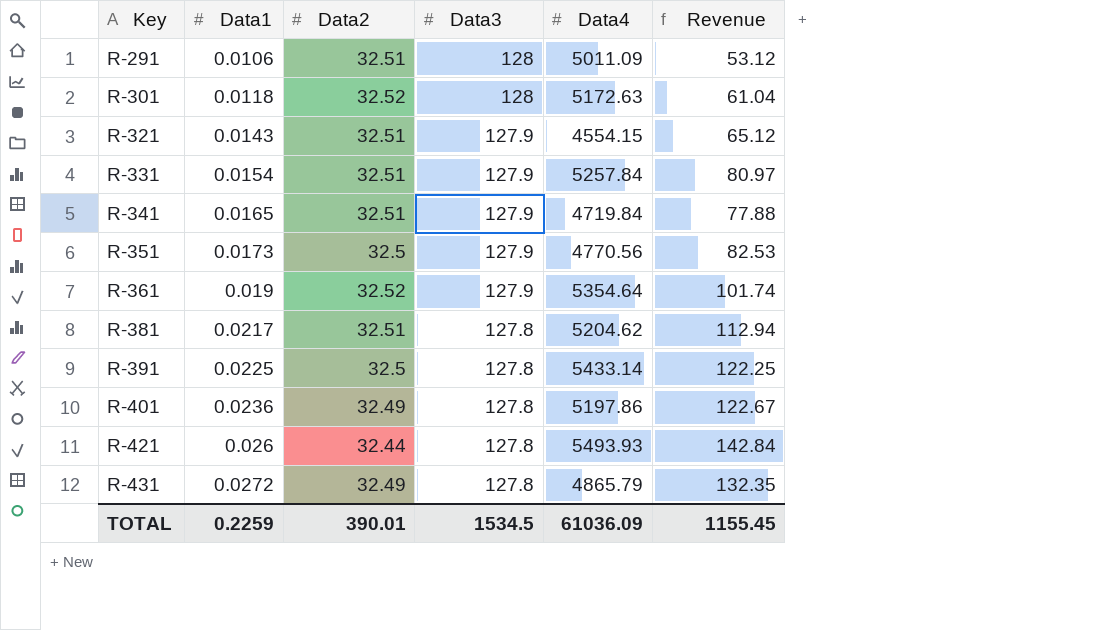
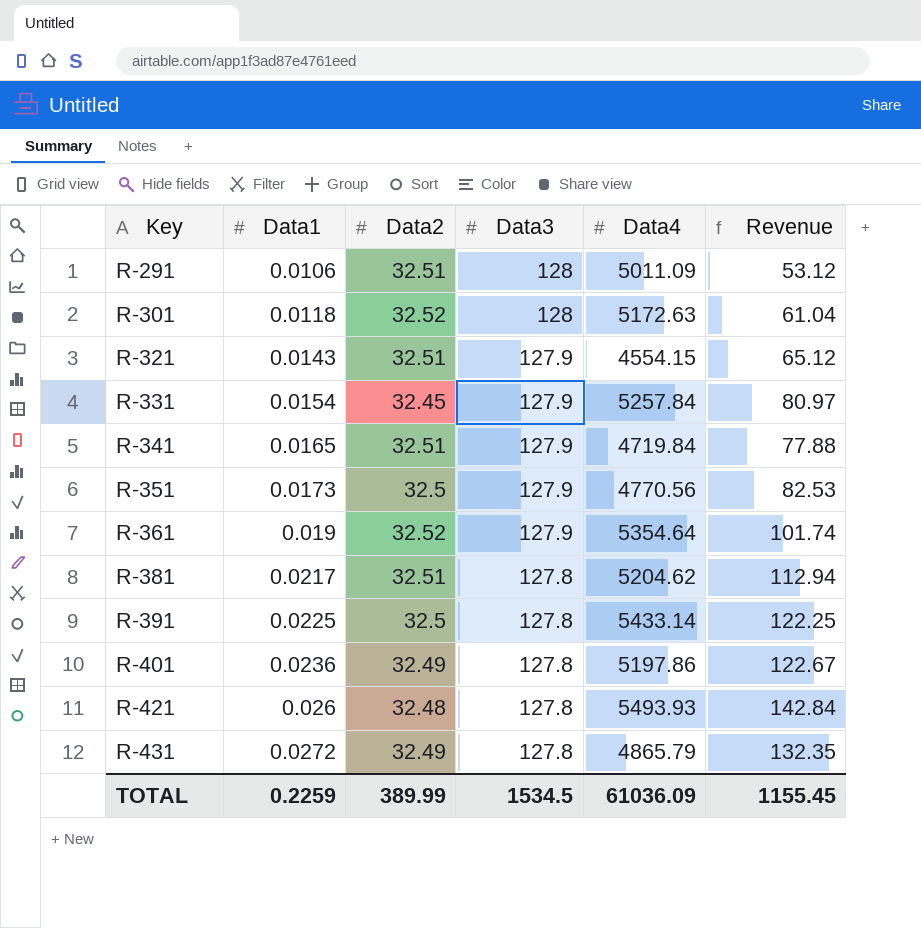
R-331 | Data2: 32.51 -> 32.45
R-421 | Data2: 32.44 -> 32.48
TOTAL | Data2: 390.01 -> 389.99

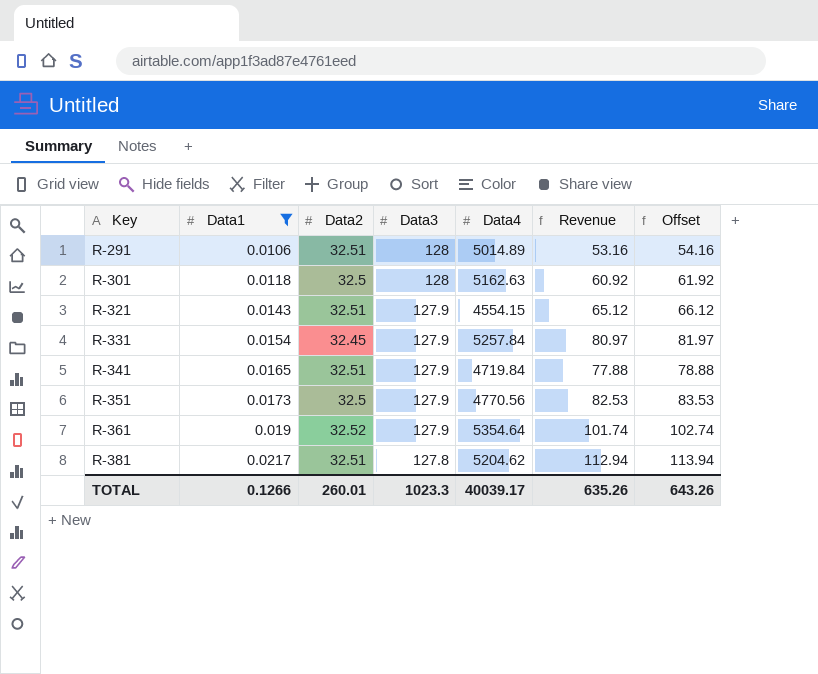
filter: none -> Data1 <= 0.0217
column Offset | formula: none -> [Revenue] + 1
R-291 | Data4: 5011.09 -> 5014.89
R-291 | Revenue: 53.12 -> 53.16
R-301 | Data2: 32.52 -> 32.5
R-301 | Data4: 5172.63 -> 5162.63
R-301 | Revenue: 61.04 -> 60.92
TOTAL | Data1: 0.2259 -> 0.1266
TOTAL | Data2: 389.99 -> 260.01
TOTAL | Data3: 1534.5 -> 1023.3
TOTAL | Data4: 61036.09 -> 40039.17
TOTAL | Revenue: 1155.45 -> 635.26

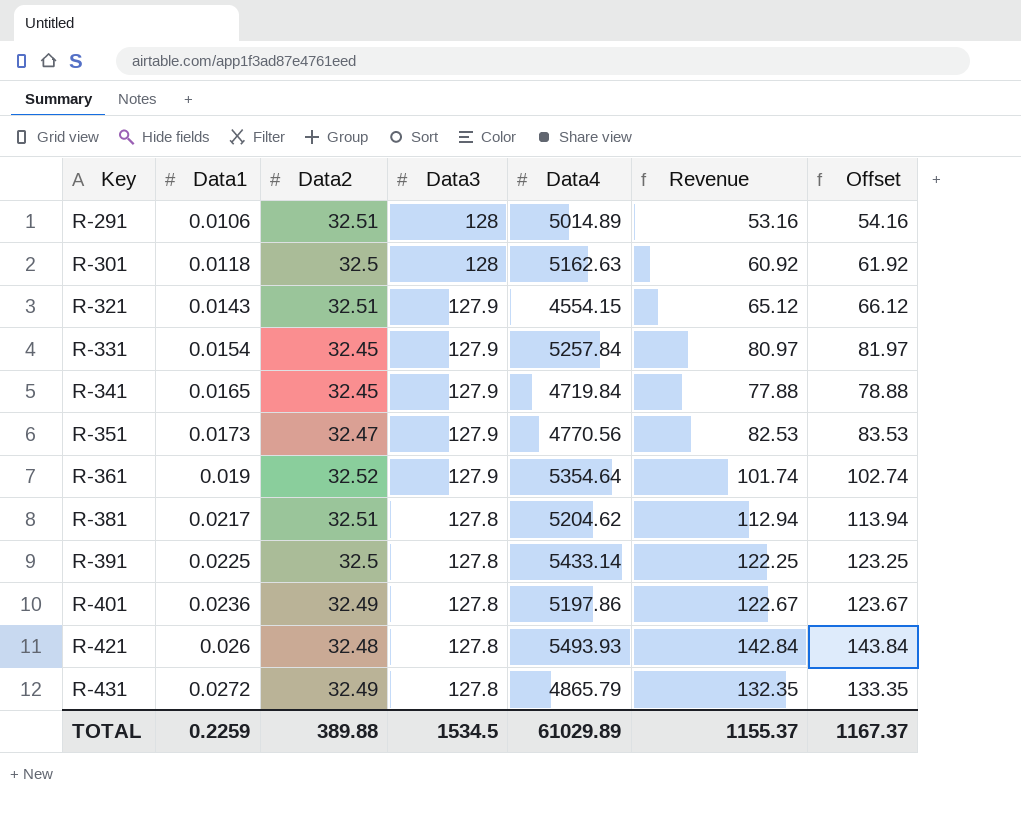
filter: Data1 <= 0.0217 -> none
R-341 | Data2: 32.51 -> 32.45
R-351 | Data2: 32.5 -> 32.47
TOTAL | Data1: 0.1266 -> 0.2259
TOTAL | Data2: 260.01 -> 389.88
TOTAL | Data3: 1023.3 -> 1534.5
TOTAL | Data4: 40039.17 -> 61029.89
TOTAL | Revenue: 635.26 -> 1155.37
TOTAL | Offset: 643.26 -> 1167.37

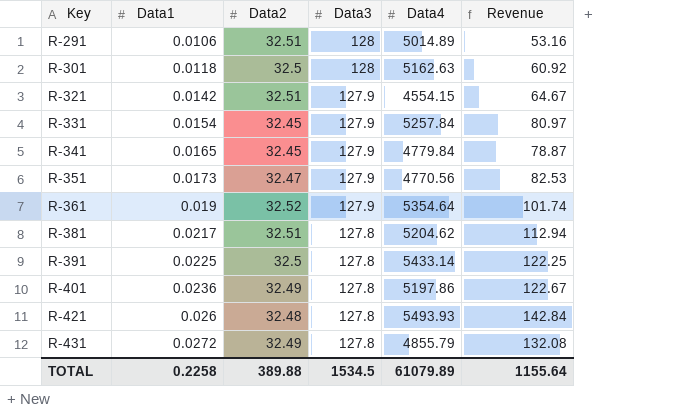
column Offset | formula: [Revenue] + 1 -> none
R-321 | Data1: 0.0143 -> 0.0142
R-321 | Revenue: 65.12 -> 64.67
R-341 | Data4: 4719.84 -> 4779.84
R-341 | Revenue: 77.88 -> 78.87
R-431 | Data4: 4865.79 -> 4855.79
R-431 | Revenue: 132.35 -> 132.08
TOTAL | Data1: 0.2259 -> 0.2258
TOTAL | Data4: 61029.89 -> 61079.89
TOTAL | Revenue: 1155.37 -> 1155.64

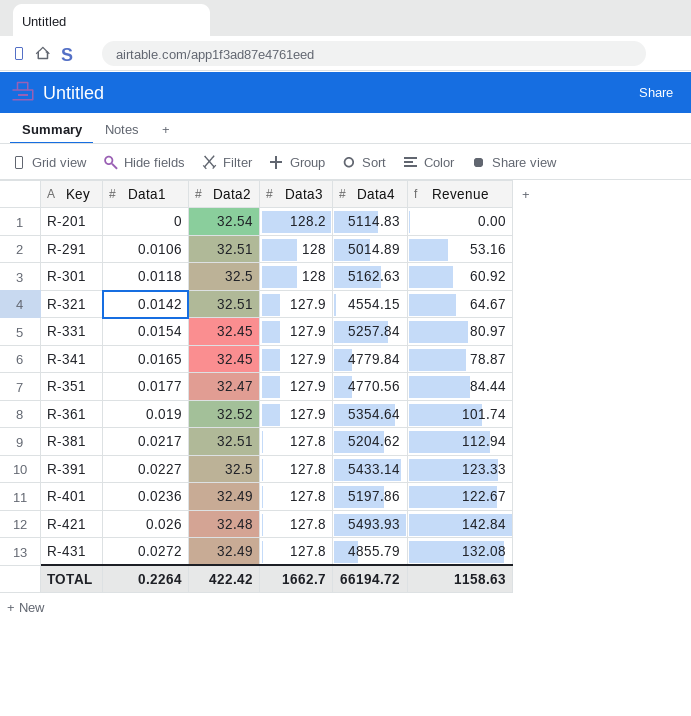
row R-201: none -> 0 | 32.54 | 128.2 | 5114.83 | 0.00
R-351 | Data1: 0.0173 -> 0.0177
R-351 | Revenue: 82.53 -> 84.44
R-391 | Data1: 0.0225 -> 0.0227
R-391 | Revenue: 122.25 -> 123.33
TOTAL | Data1: 0.2258 -> 0.2264
TOTAL | Data2: 389.88 -> 422.42
TOTAL | Data3: 1534.5 -> 1662.7
TOTAL | Data4: 61079.89 -> 66194.72
TOTAL | Revenue: 1155.64 -> 1158.63

